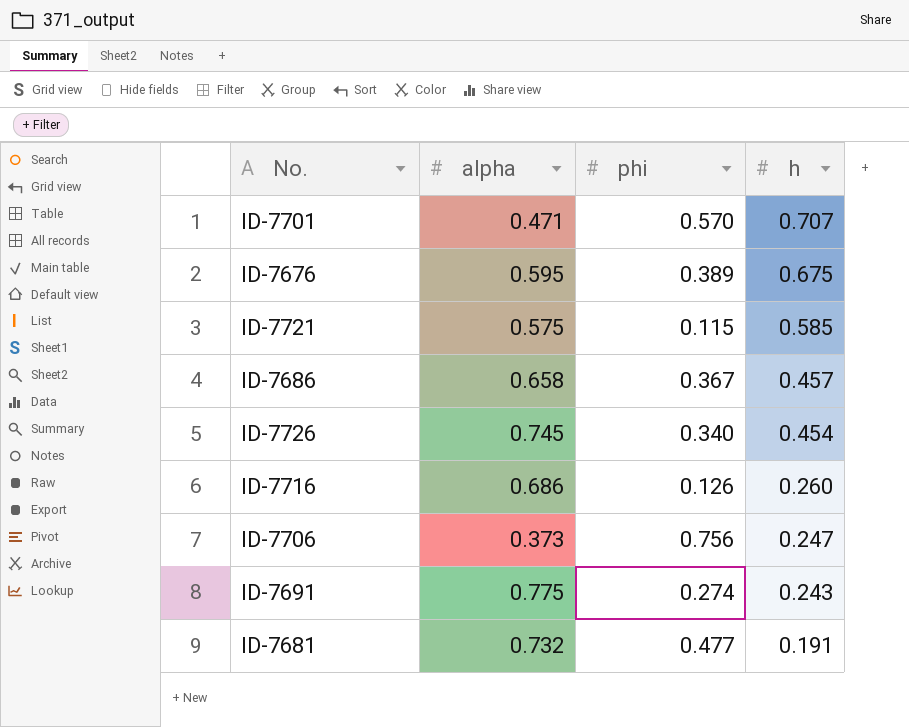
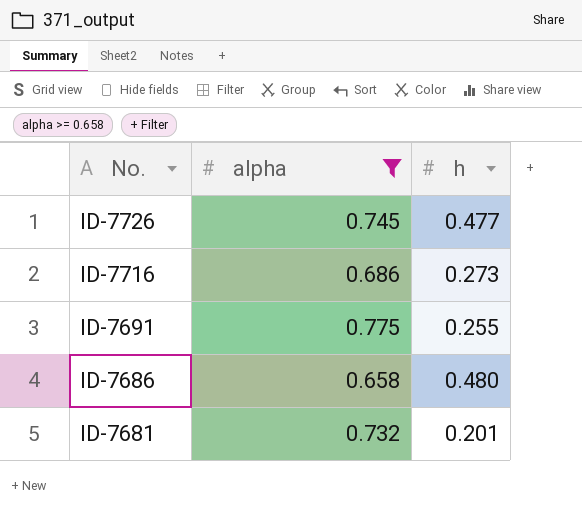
filter: none -> alpha >= 0.658
row order: h descending -> No. descending
column phi | position: 3 -> none
ID-7726 | h: 0.454 -> 0.477
ID-7716 | h: 0.260 -> 0.273
ID-7691 | h: 0.243 -> 0.255
ID-7686 | h: 0.457 -> 0.480
ID-7681 | h: 0.191 -> 0.201

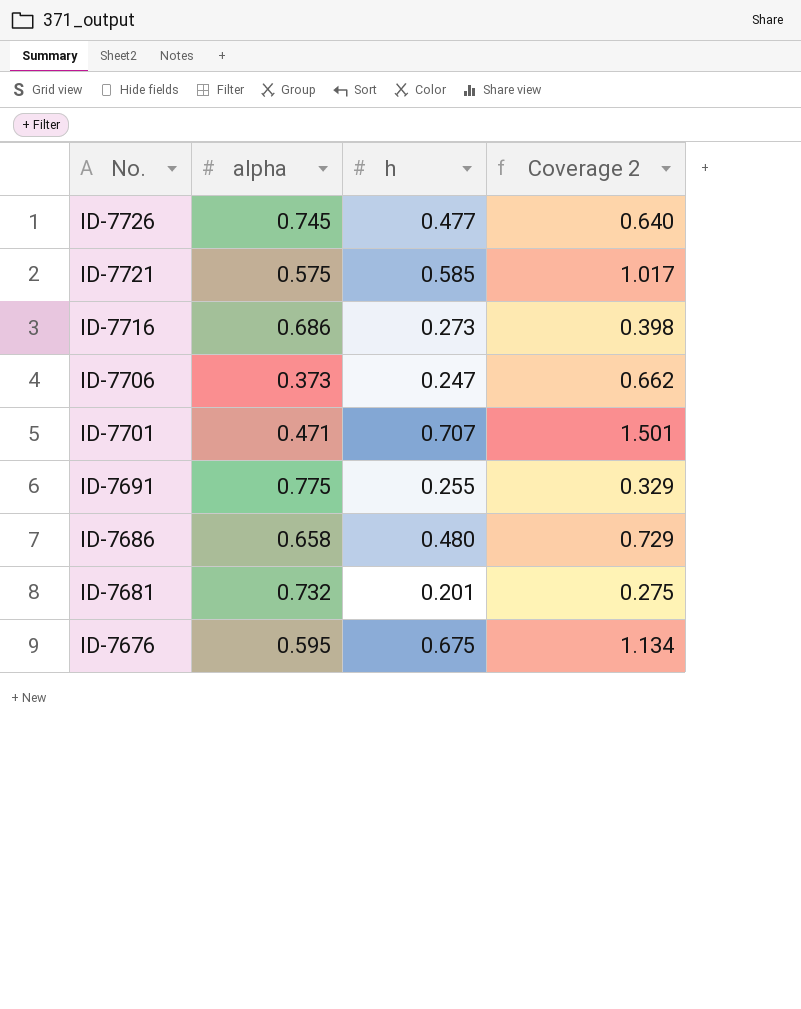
filter: alpha >= 0.658 -> none
column Coverage 2 | formula: none -> [h] / [alpha]

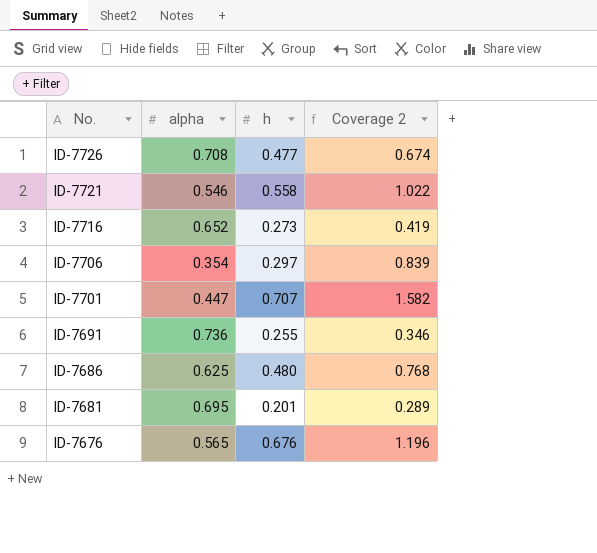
ID-7726 | alpha: 0.745 -> 0.708
ID-7726 | Coverage 2: 0.640 -> 0.674
ID-7721 | alpha: 0.575 -> 0.546
ID-7721 | h: 0.585 -> 0.558
ID-7721 | Coverage 2: 1.017 -> 1.022
ID-7716 | alpha: 0.686 -> 0.652
ID-7716 | Coverage 2: 0.398 -> 0.419
ID-7706 | alpha: 0.373 -> 0.354
ID-7706 | h: 0.247 -> 0.297
ID-7706 | Coverage 2: 0.662 -> 0.839
ID-7701 | alpha: 0.471 -> 0.447
ID-7701 | Coverage 2: 1.501 -> 1.582
ID-7691 | alpha: 0.775 -> 0.736
ID-7691 | Coverage 2: 0.329 -> 0.346
ID-7686 | alpha: 0.658 -> 0.625
ID-7686 | Coverage 2: 0.729 -> 0.768
ID-7681 | alpha: 0.732 -> 0.695
ID-7681 | Coverage 2: 0.275 -> 0.289
ID-7676 | alpha: 0.595 -> 0.565
ID-7676 | h: 0.675 -> 0.676
ID-7676 | Coverage 2: 1.134 -> 1.196

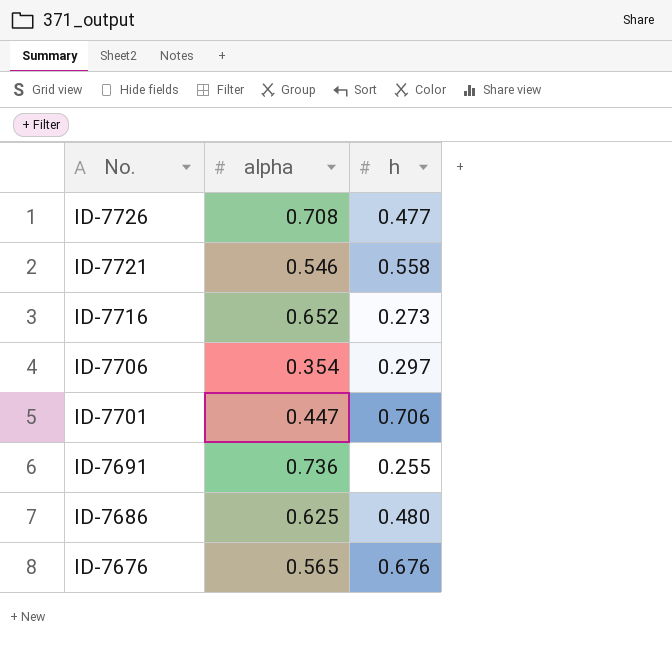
column Coverage 2 | formula: [h] / [alpha] -> none
row ID-7681: 0.695 | 0.201 | 0.289 -> none
ID-7701 | h: 0.707 -> 0.706

